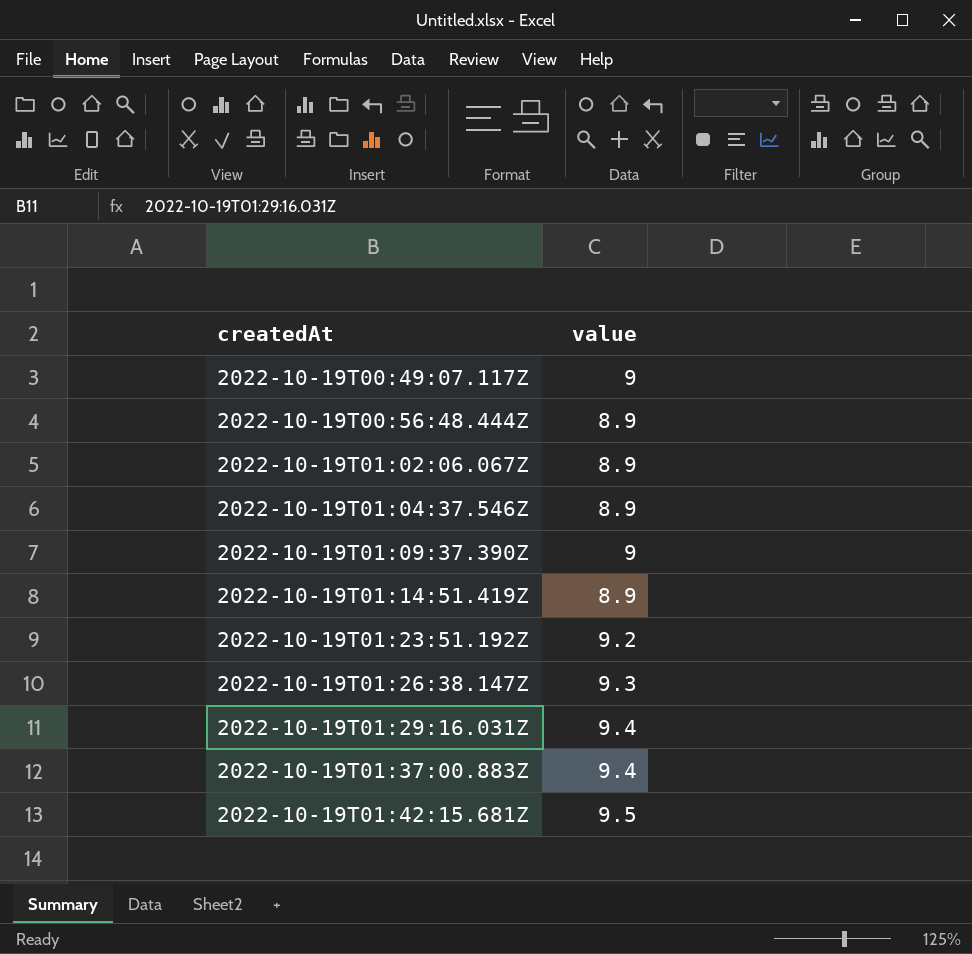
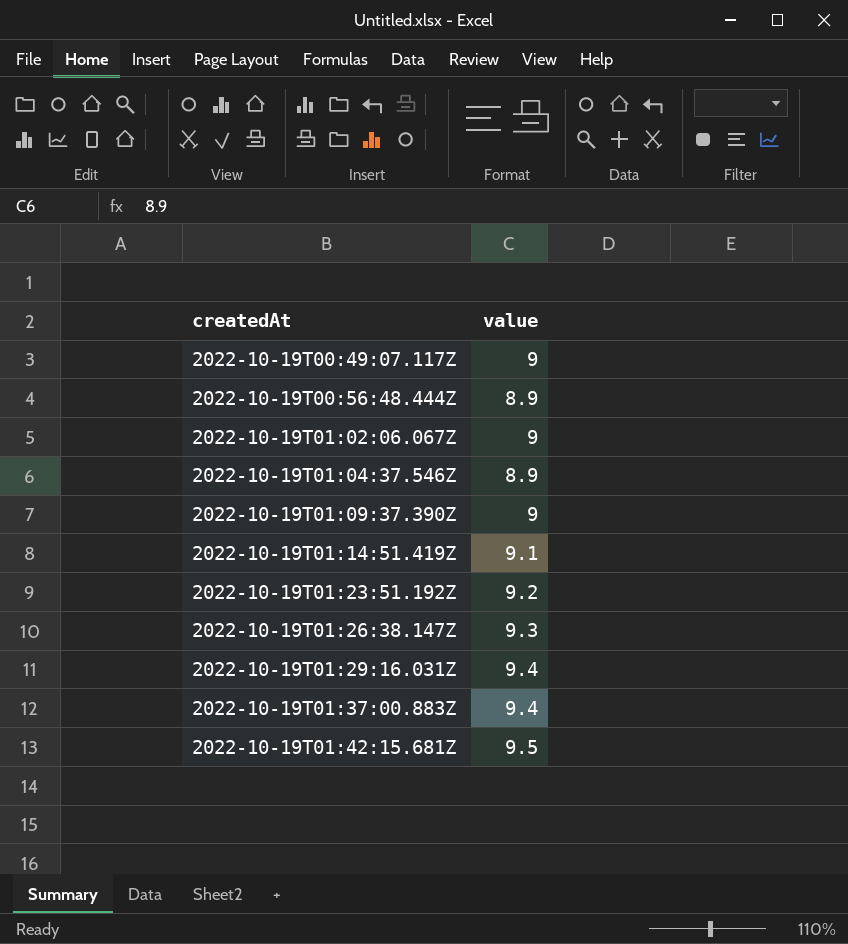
2022-10-19T01:02:06.067Z | value: 8.9 -> 9
2022-10-19T01:14:51.419Z | value: 8.9 -> 9.1

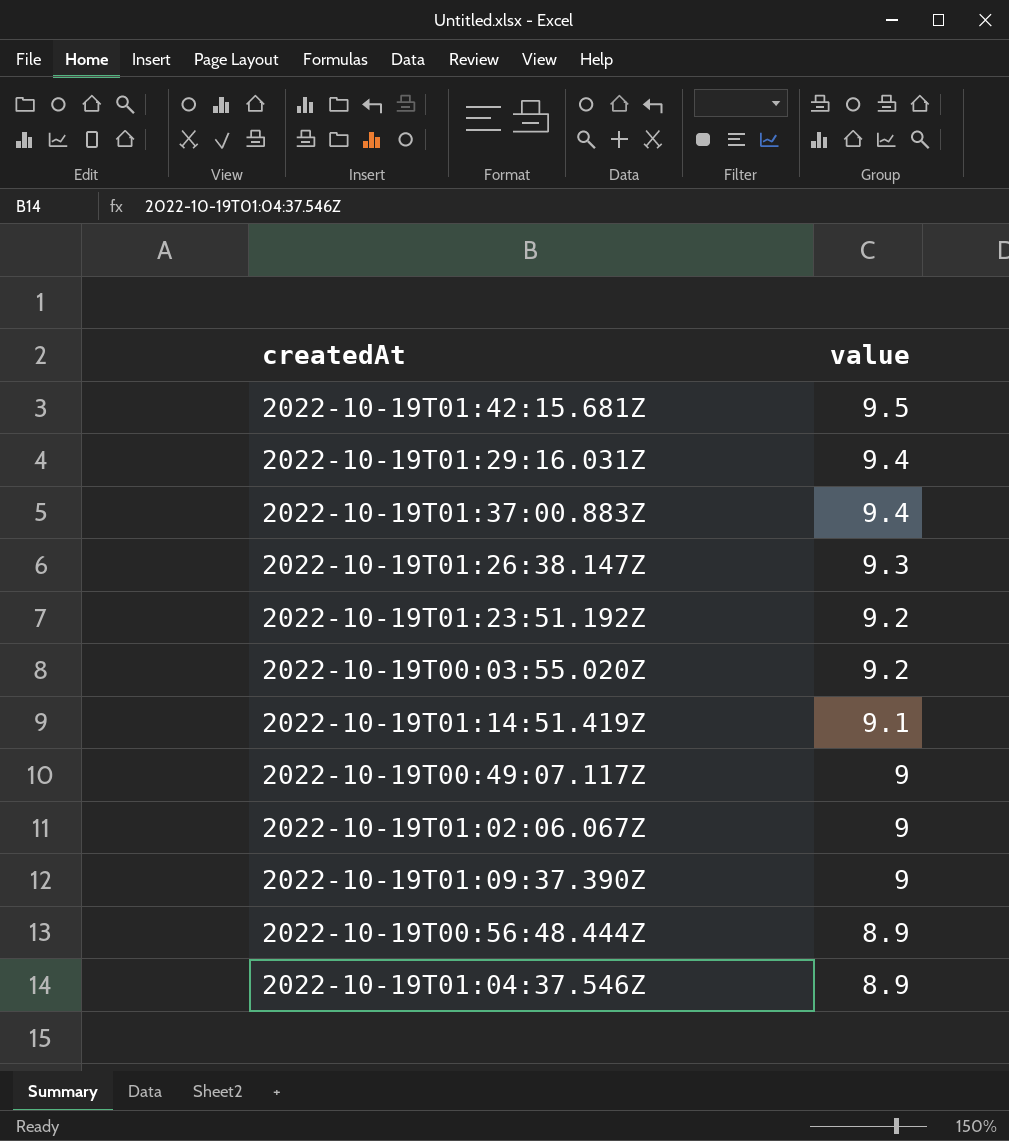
row order: createdAt ascending -> value descending
row 2022-10-19T00:03:55.020Z: none -> 9.2

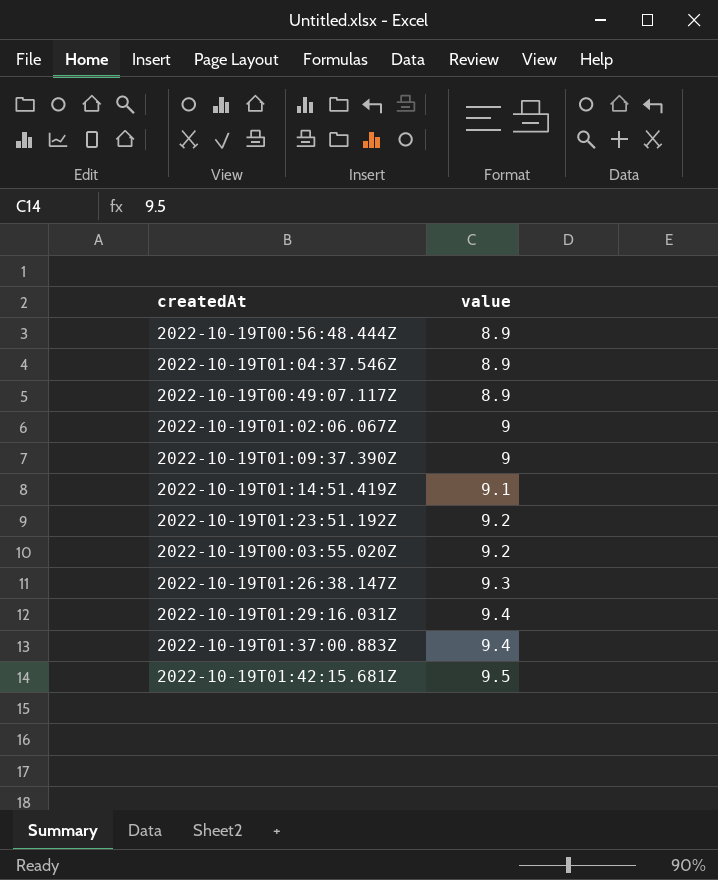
row order: value descending -> value ascending
2022-10-19T00:49:07.117Z | value: 9 -> 8.9

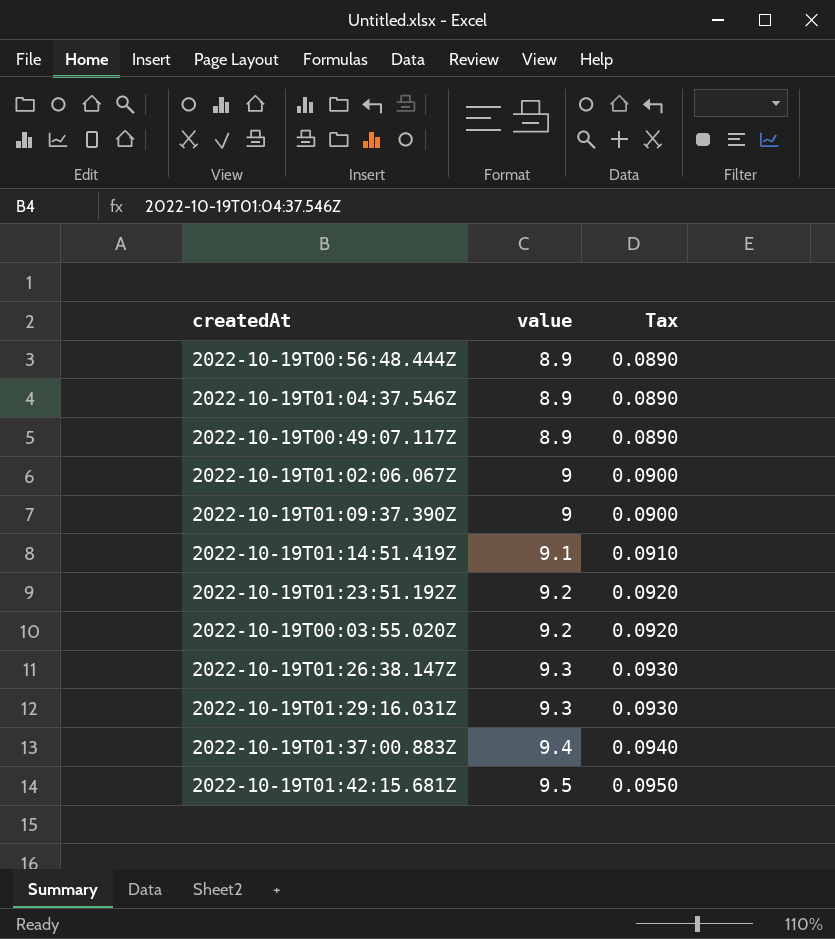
column Tax | formula: none -> [value] * 0.01
2022-10-19T01:29:16.031Z | value: 9.4 -> 9.3

